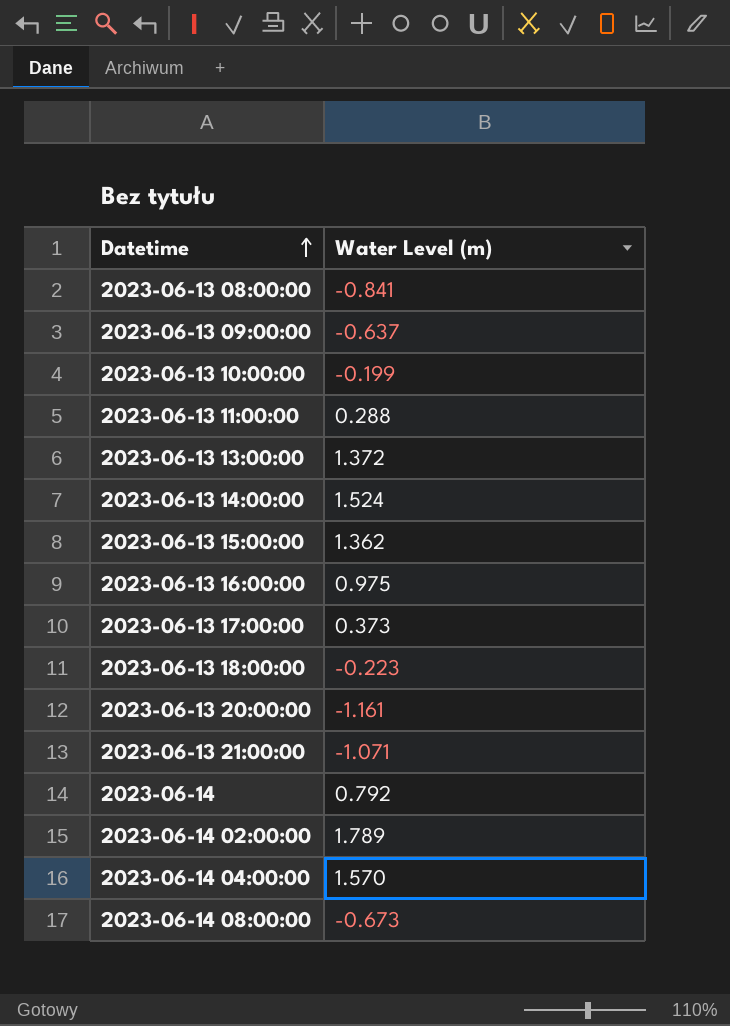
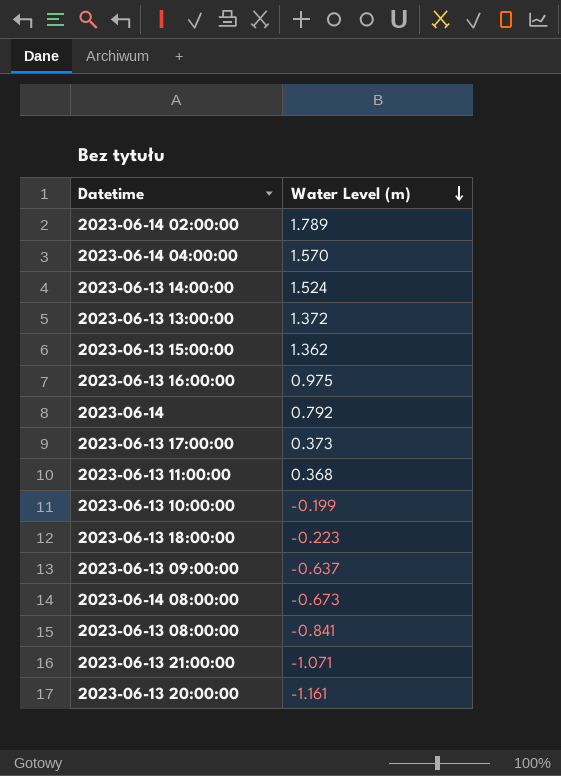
row order: Datetime ascending -> Water Level (m) descending
2023-06-13 11:00:00 | Water Level (m): 0.288 -> 0.368

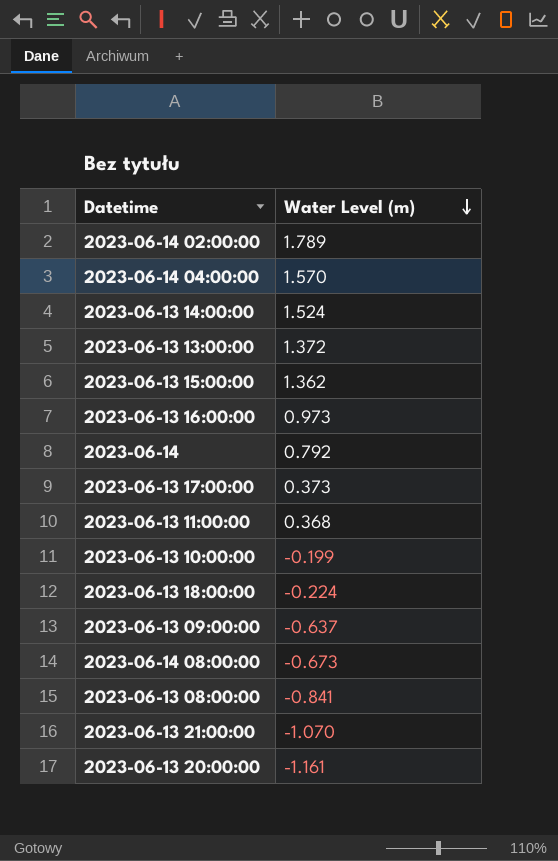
2023-06-13 16:00:00 | Water Level (m): 0.975 -> 0.973
2023-06-13 18:00:00 | Water Level (m): -0.223 -> -0.224
2023-06-13 21:00:00 | Water Level (m): -1.071 -> -1.070

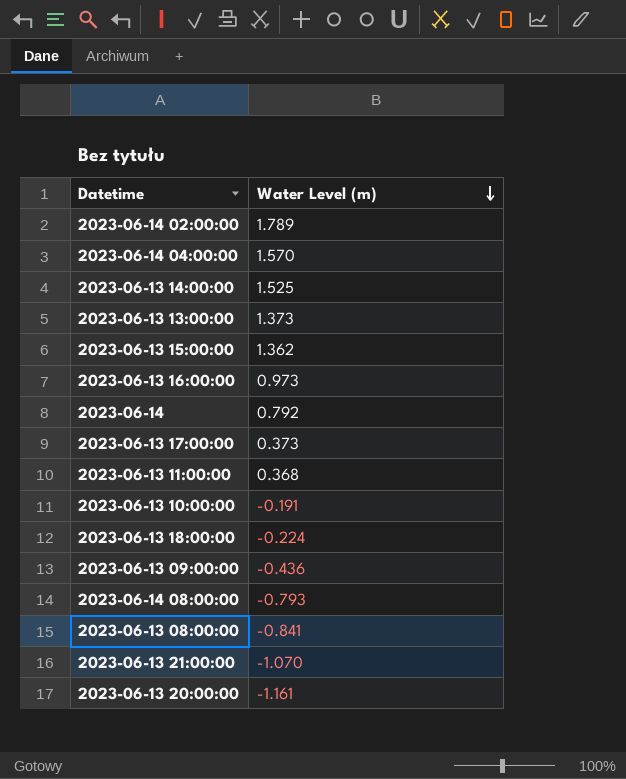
2023-06-13 14:00:00 | Water Level (m): 1.524 -> 1.525
2023-06-13 13:00:00 | Water Level (m): 1.372 -> 1.373
2023-06-13 10:00:00 | Water Level (m): -0.199 -> -0.191
2023-06-13 09:00:00 | Water Level (m): -0.637 -> -0.436
2023-06-14 08:00:00 | Water Level (m): -0.673 -> -0.793

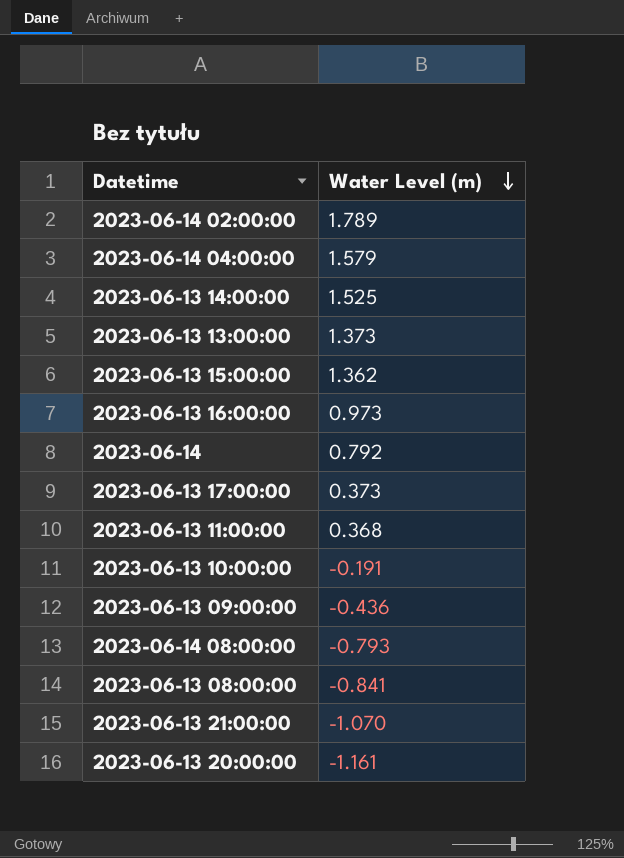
row 2023-06-13 18:00:00: -0.224 -> none
2023-06-14 04:00:00 | Water Level (m): 1.570 -> 1.579

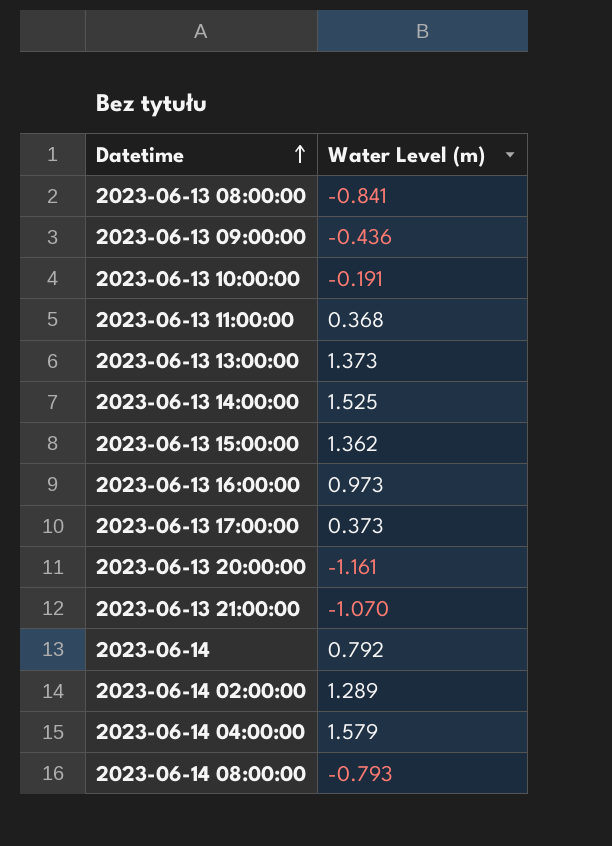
row order: Water Level (m) descending -> Datetime ascending
2023-06-14 02:00:00 | Water Level (m): 1.789 -> 1.289

